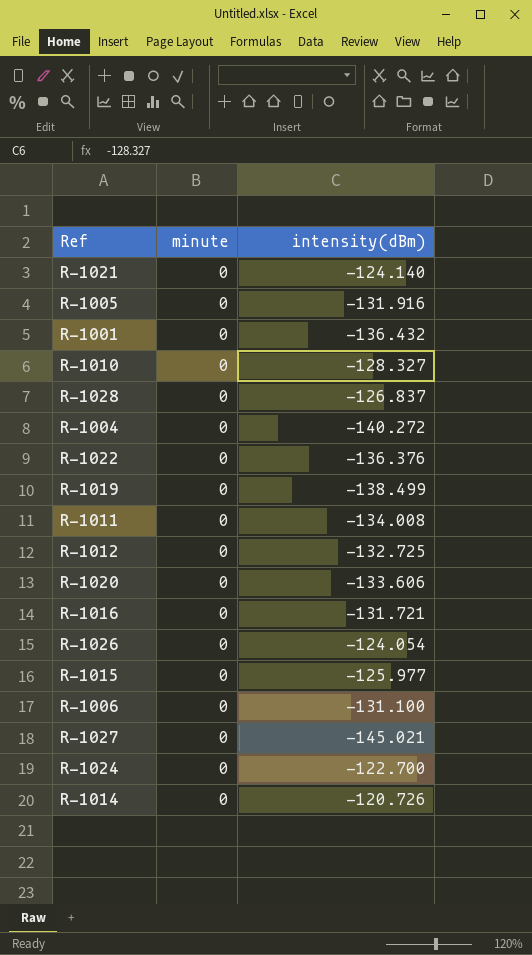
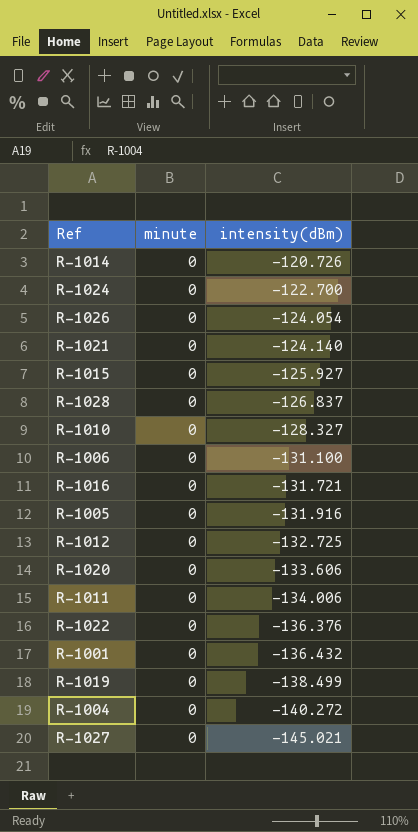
row order: none -> intensity(dBm) descending
R-1015 | intensity(dBm): -125.977 -> -125.927
R-1011 | intensity(dBm): -134.008 -> -134.006

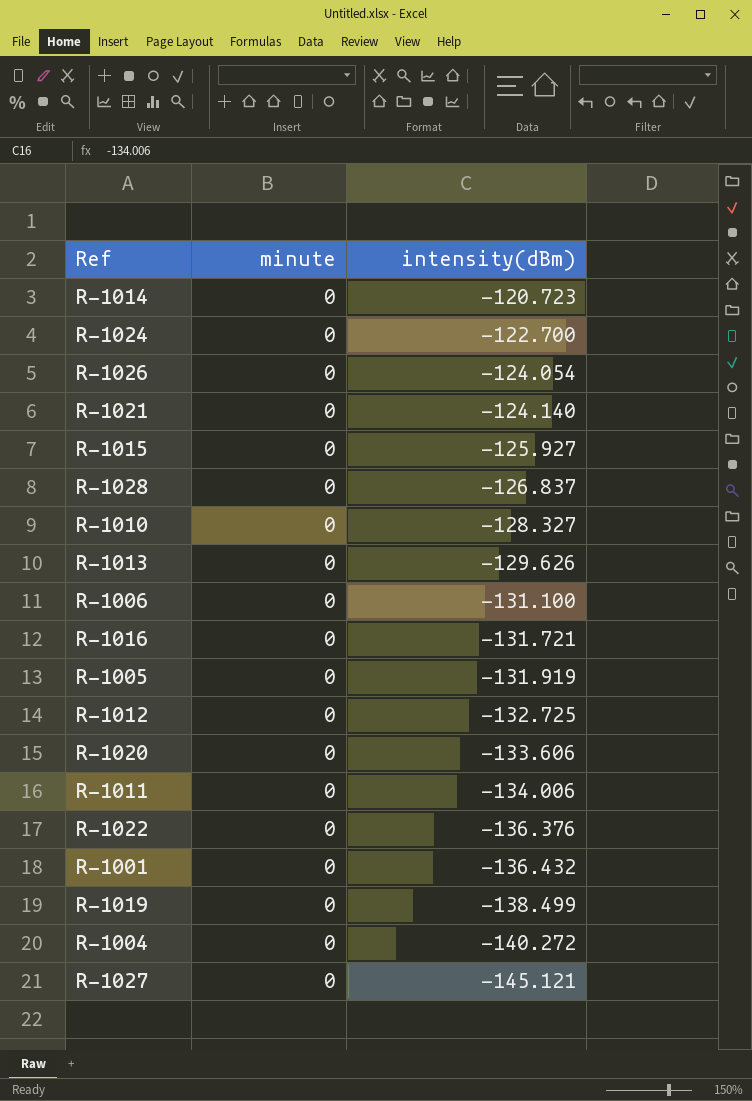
R-1014 | intensity(dBm): -120.726 -> -120.723
row R-1013: none -> 0 | -129.626
R-1005 | intensity(dBm): -131.916 -> -131.919
R-1027 | intensity(dBm): -145.021 -> -145.121

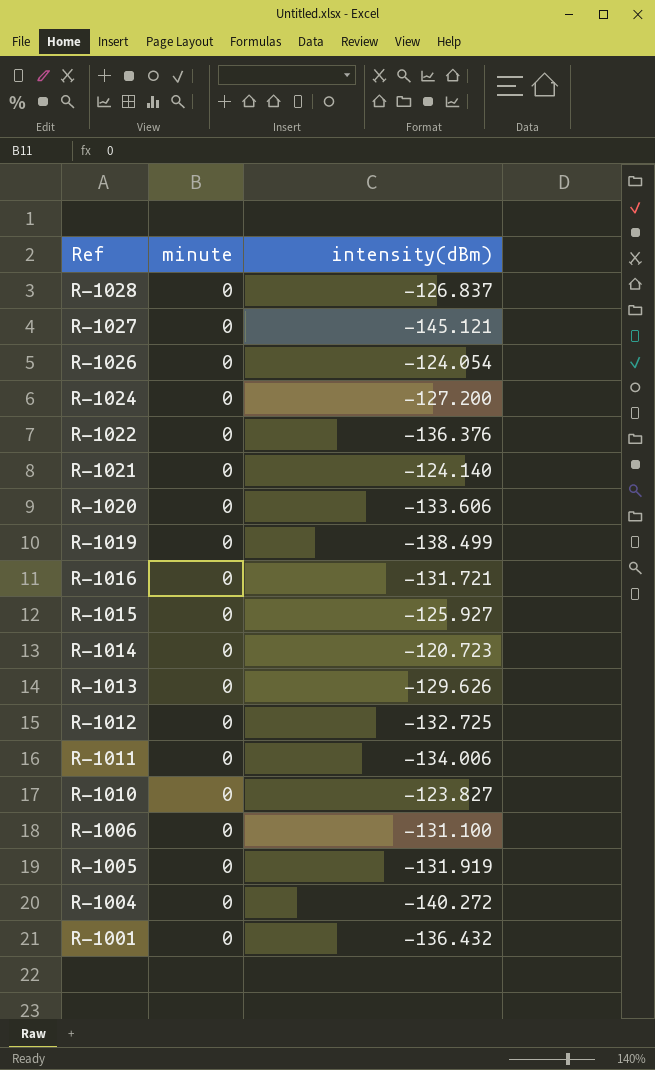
row order: intensity(dBm) descending -> Ref descending
R-1024 | intensity(dBm): -122.700 -> -127.200
R-1010 | intensity(dBm): -128.327 -> -123.827

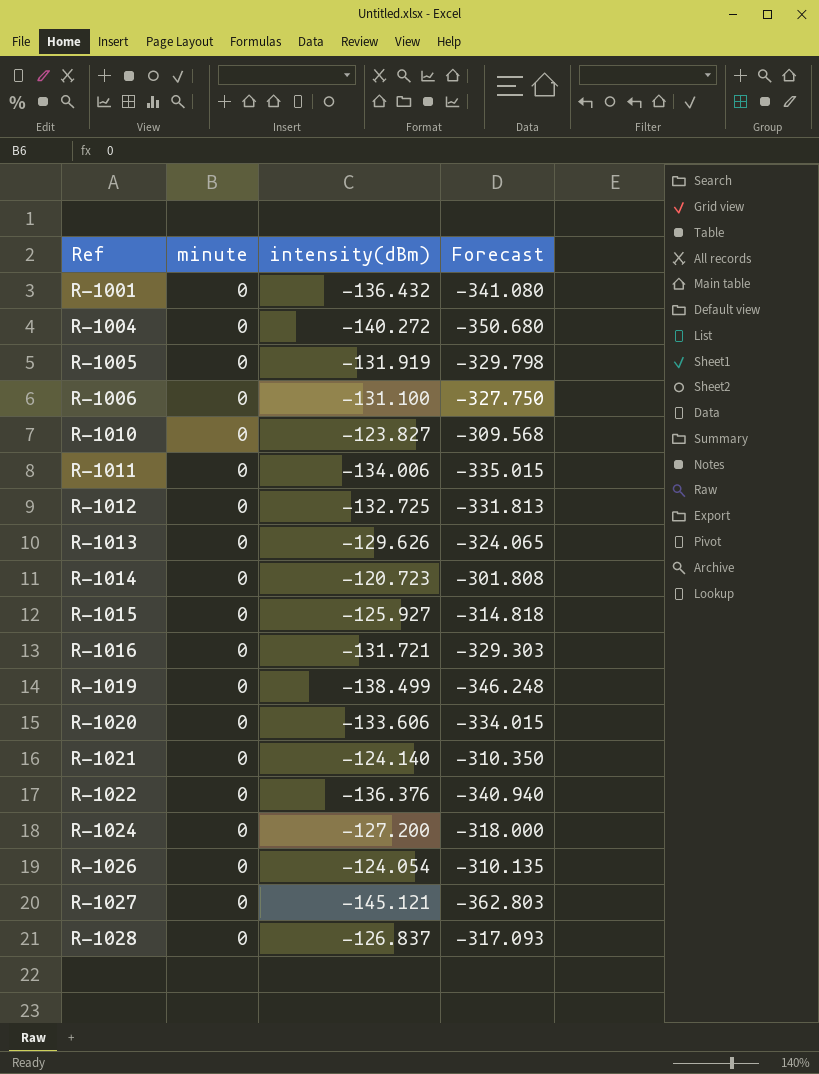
row order: Ref descending -> Ref ascending
column Forecast | formula: none -> [intensity(dBm)] * 2.5

